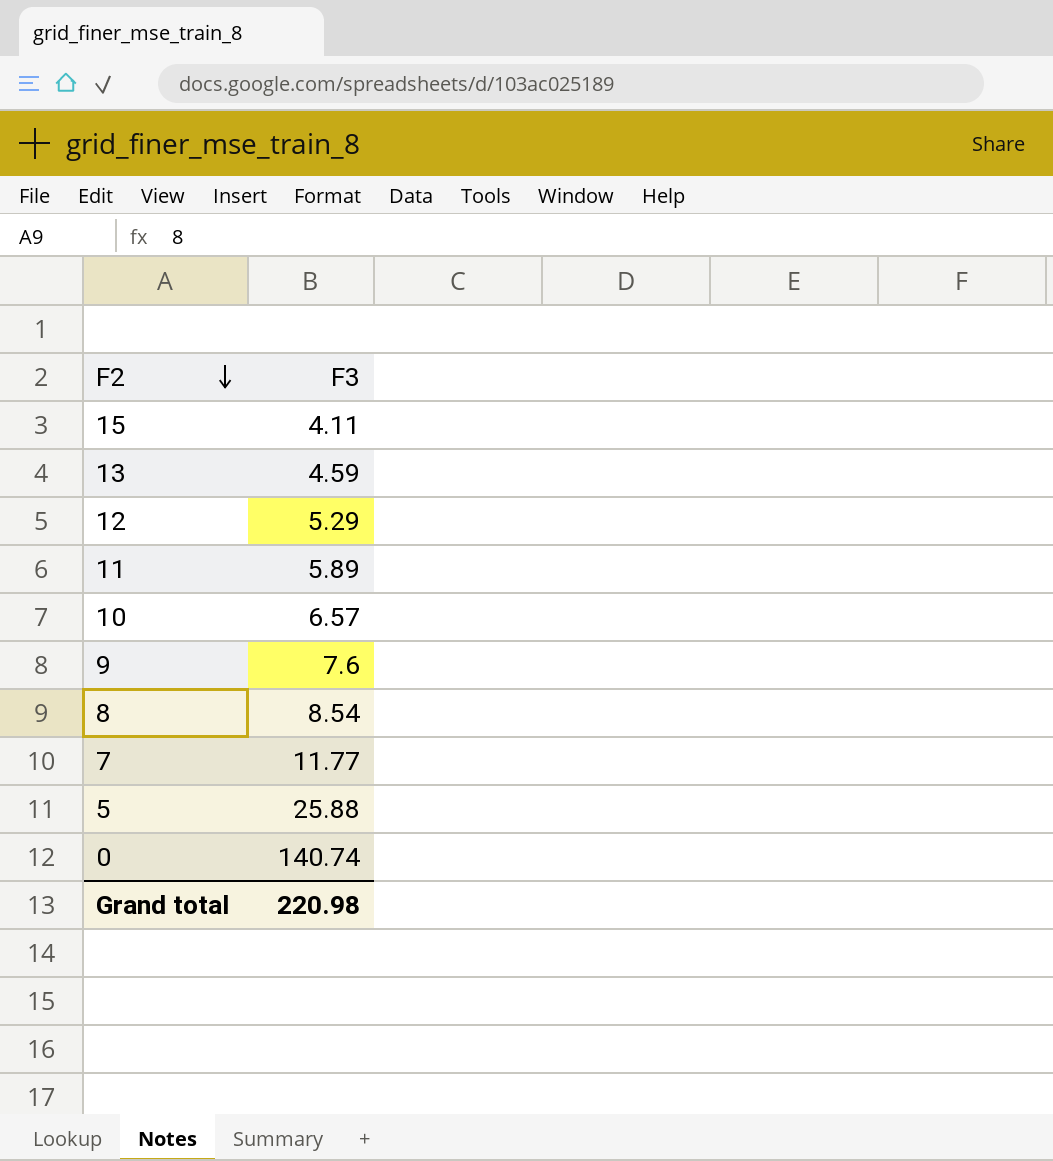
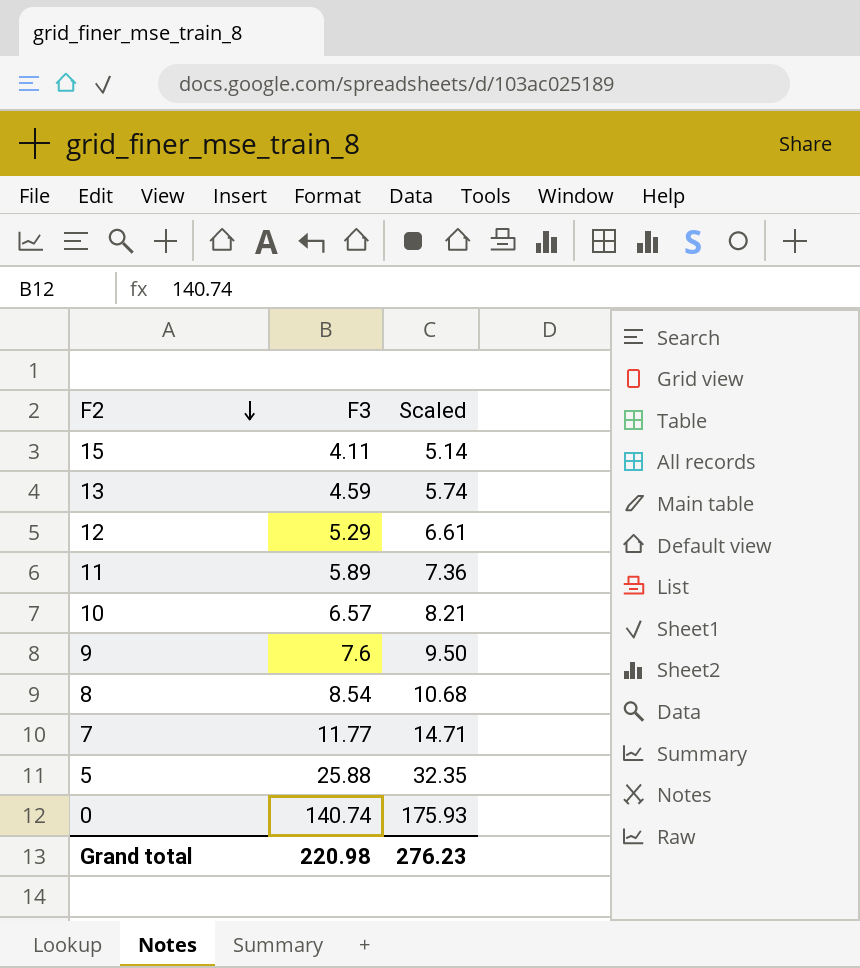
column Scaled | formula: none -> [F3] * 1.25

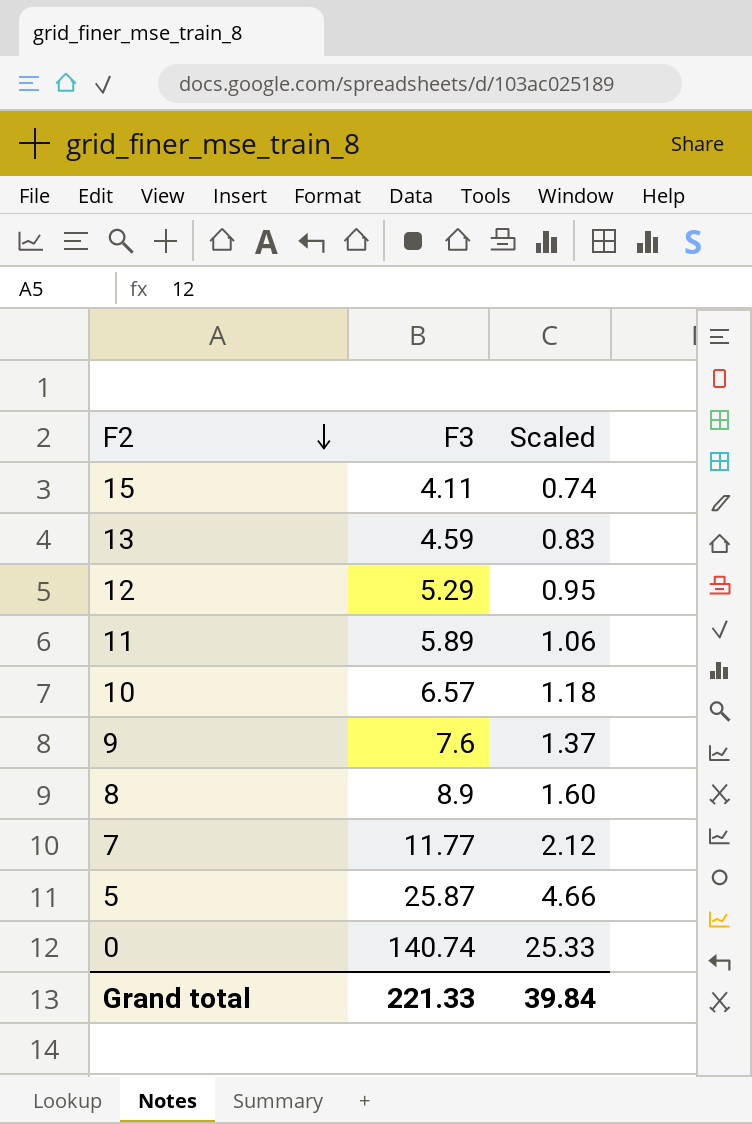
column Scaled | formula: [F3] * 1.25 -> [F3] * 0.18
8 | F3: 8.54 -> 8.9
5 | F3: 25.88 -> 25.87
Grand total | F3: 220.98 -> 221.33
Grand total | Scaled: 276.23 -> 39.84

